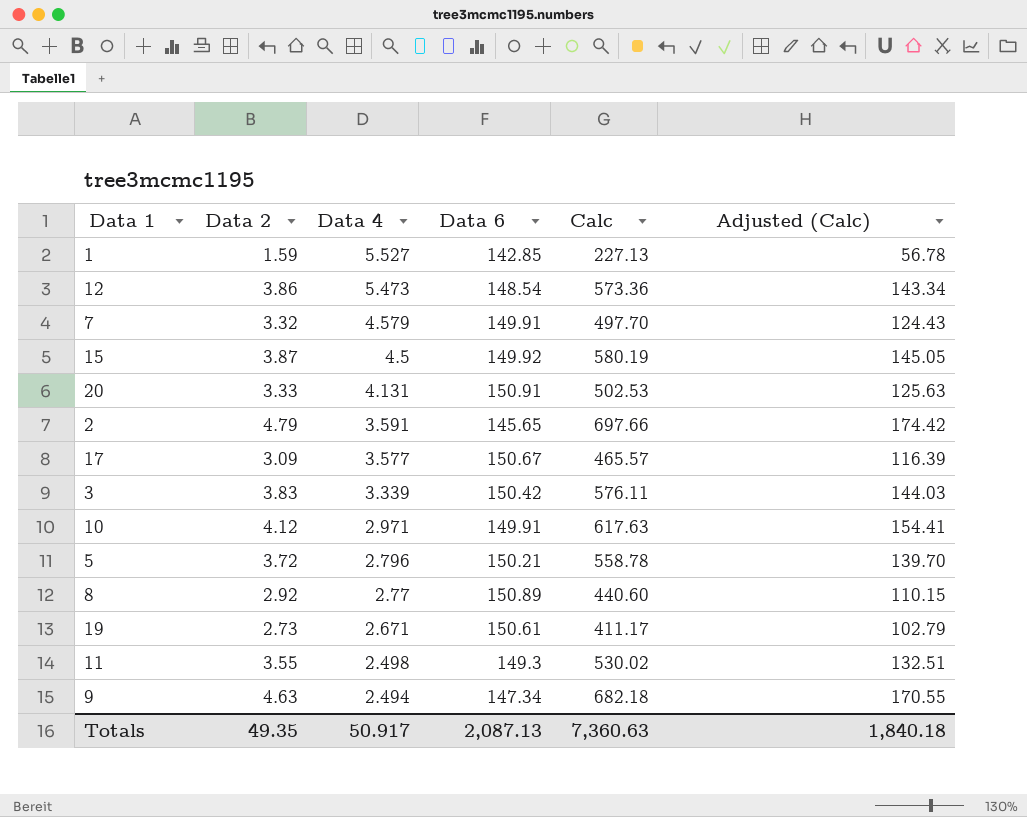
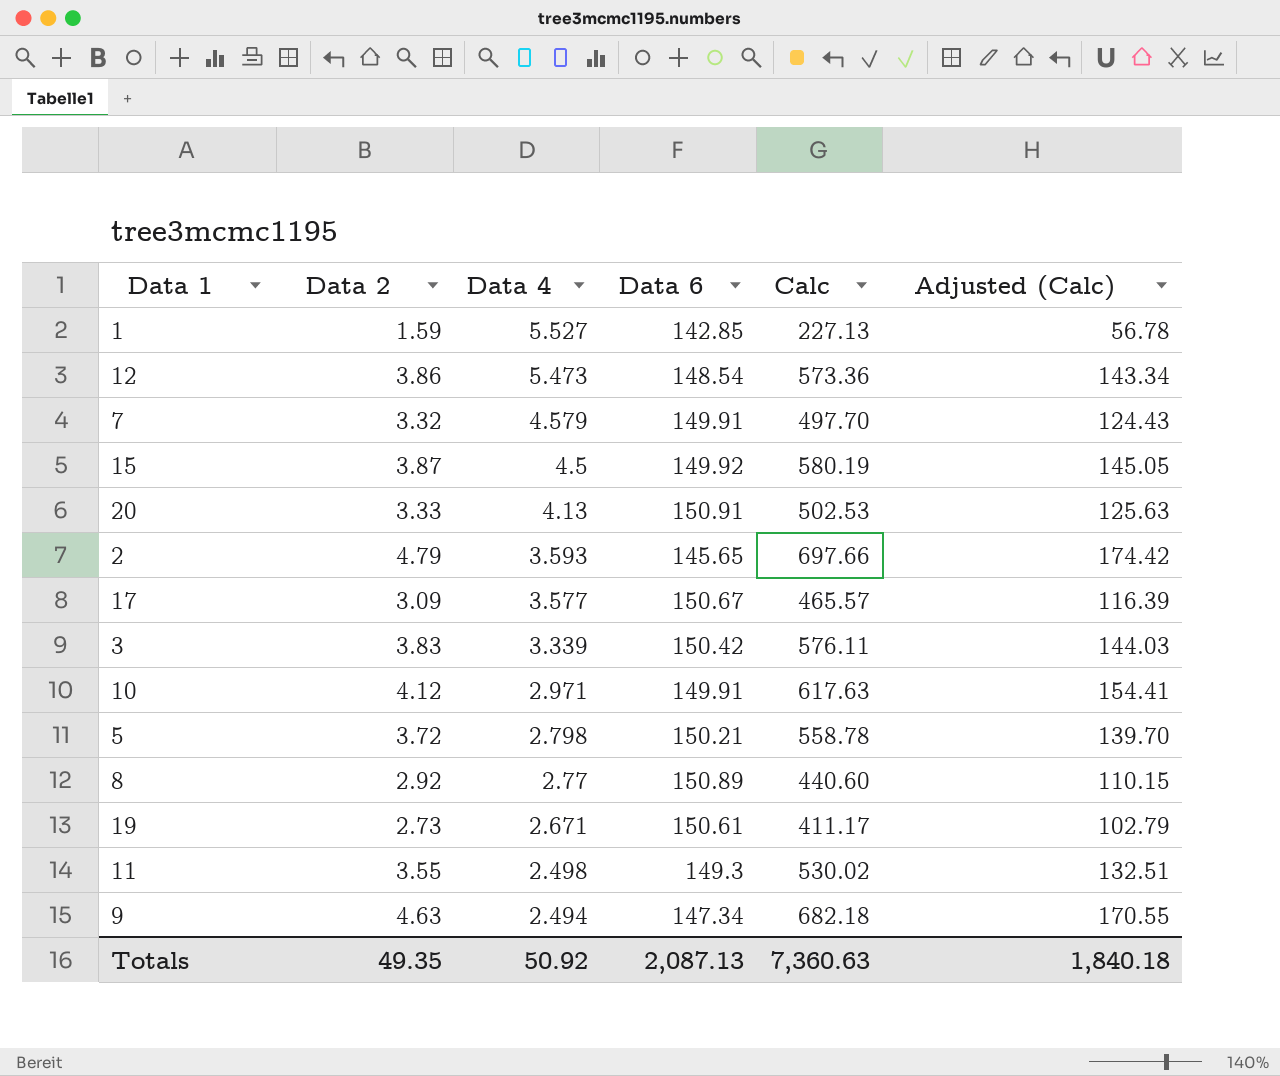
20 | Data 4: 4.131 -> 4.13
2 | Data 4: 3.591 -> 3.593
5 | Data 4: 2.796 -> 2.798
Totals | Data 4: 50.917 -> 50.92

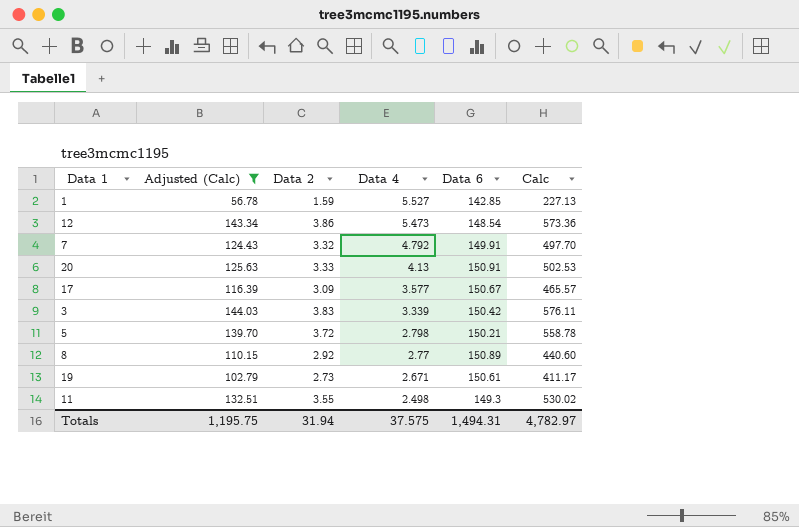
filter: none -> Adjusted (Calc) <= 144.03
column Adjusted (Calc) | position: 6 -> 2
7 | Data 4: 4.579 -> 4.792
Totals | Adjusted (Calc): 1,840.18 -> 1,195.75
Totals | Data 2: 49.35 -> 31.94
Totals | Data 4: 50.92 -> 37.575
Totals | Data 6: 2,087.13 -> 1,494.31
Totals | Calc: 7,360.63 -> 4,782.97

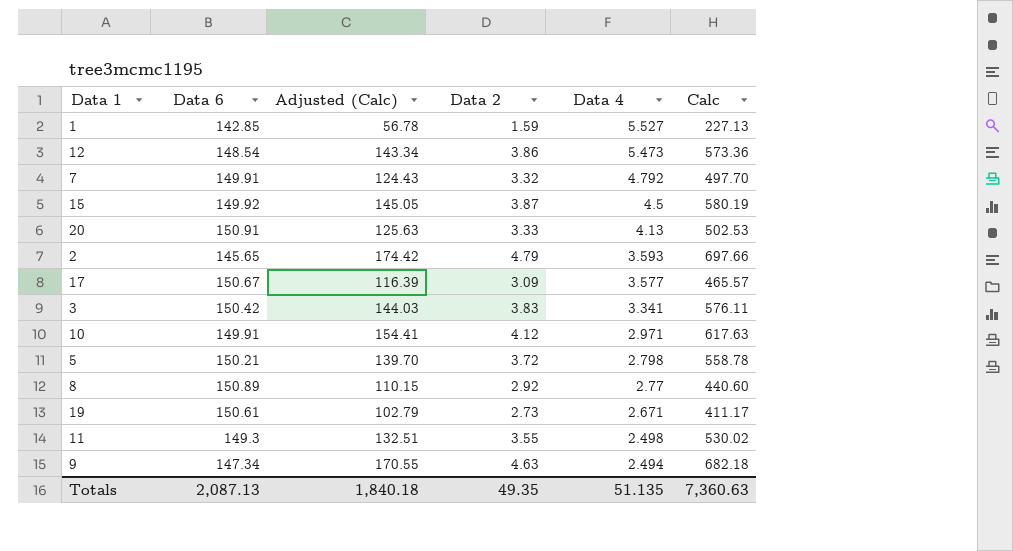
filter: Adjusted (Calc) <= 144.03 -> none
column Data 6 | position: 5 -> 2
3 | Data 4: 3.339 -> 3.341
Totals | Data 6: 1,494.31 -> 2,087.13
Totals | Adjusted (Calc): 1,195.75 -> 1,840.18
Totals | Data 2: 31.94 -> 49.35
Totals | Data 4: 37.575 -> 51.135
Totals | Calc: 4,782.97 -> 7,360.63

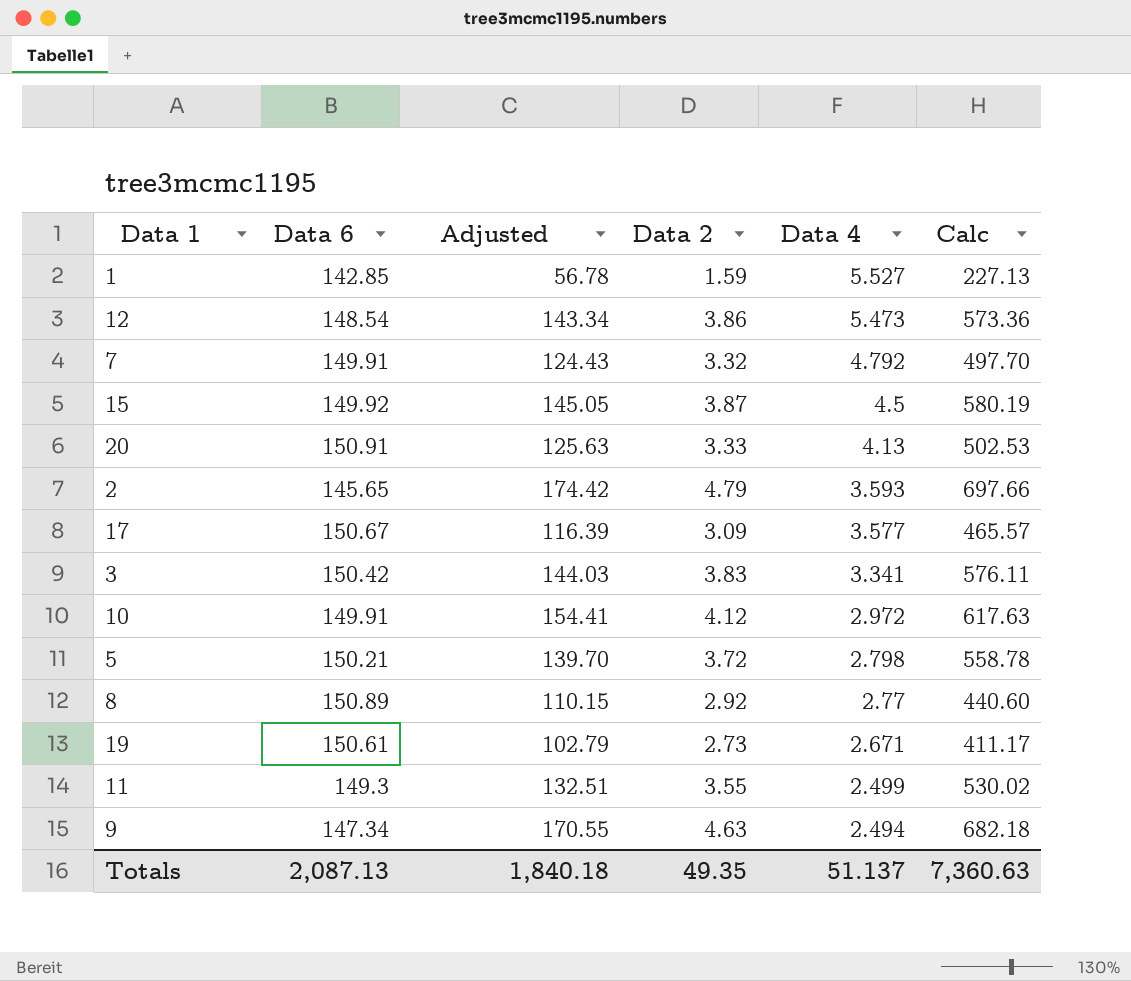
column name: Adjusted (Calc) -> Adjusted
10 | Data 4: 2.971 -> 2.972
11 | Data 4: 2.498 -> 2.499
Totals | Data 4: 51.135 -> 51.137

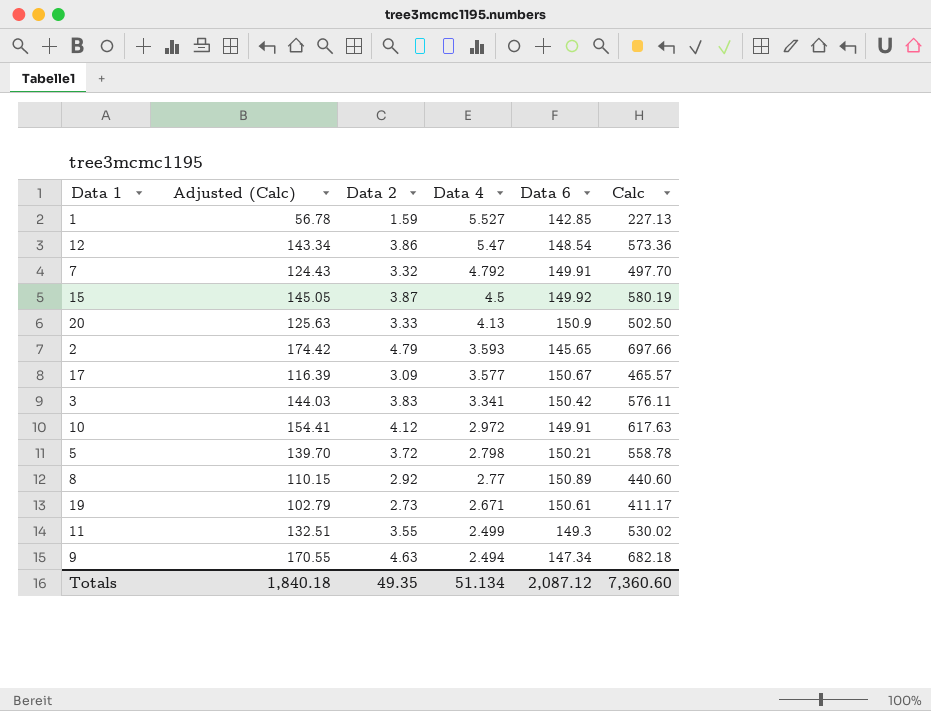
column name: Adjusted -> Adjusted (Calc)
column Data 6 | position: 2 -> 5
12 | Data 4: 5.473 -> 5.47
20 | Data 6: 150.91 -> 150.9
20 | Calc: 502.53 -> 502.50
Totals | Data 4: 51.137 -> 51.134
Totals | Data 6: 2,087.13 -> 2,087.12
Totals | Calc: 7,360.63 -> 7,360.60

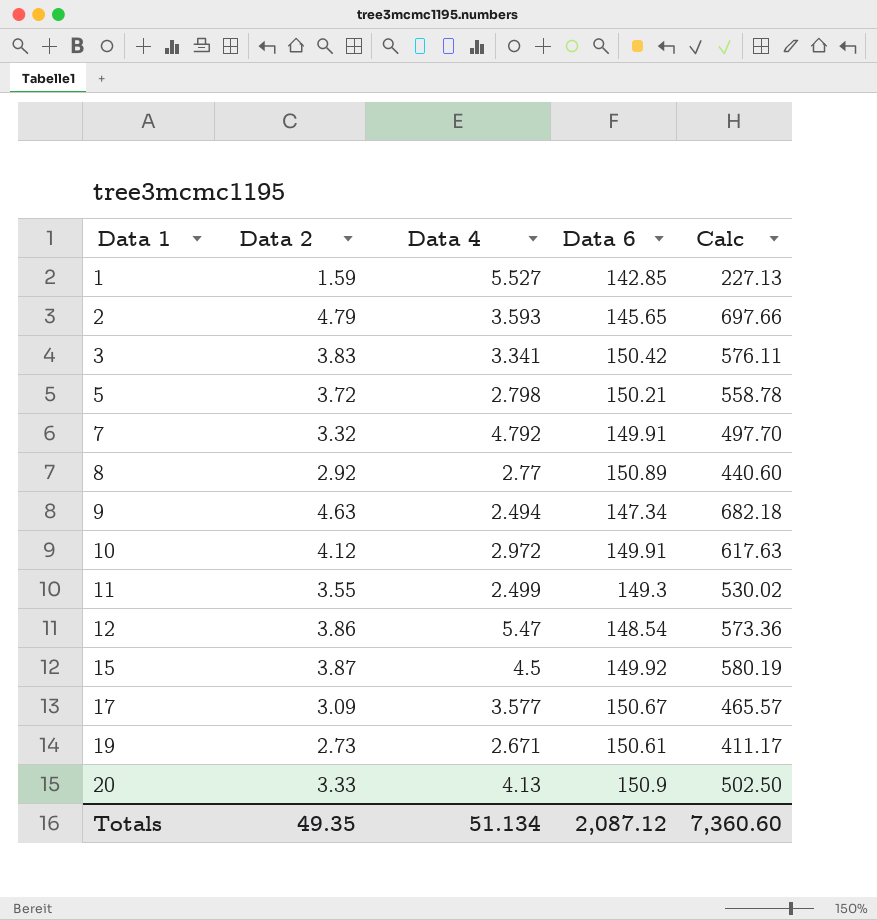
row order: Data 4 descending -> Data 1 ascending
column Adjusted (Calc) | formula: [Calc] * 0.25 -> none

